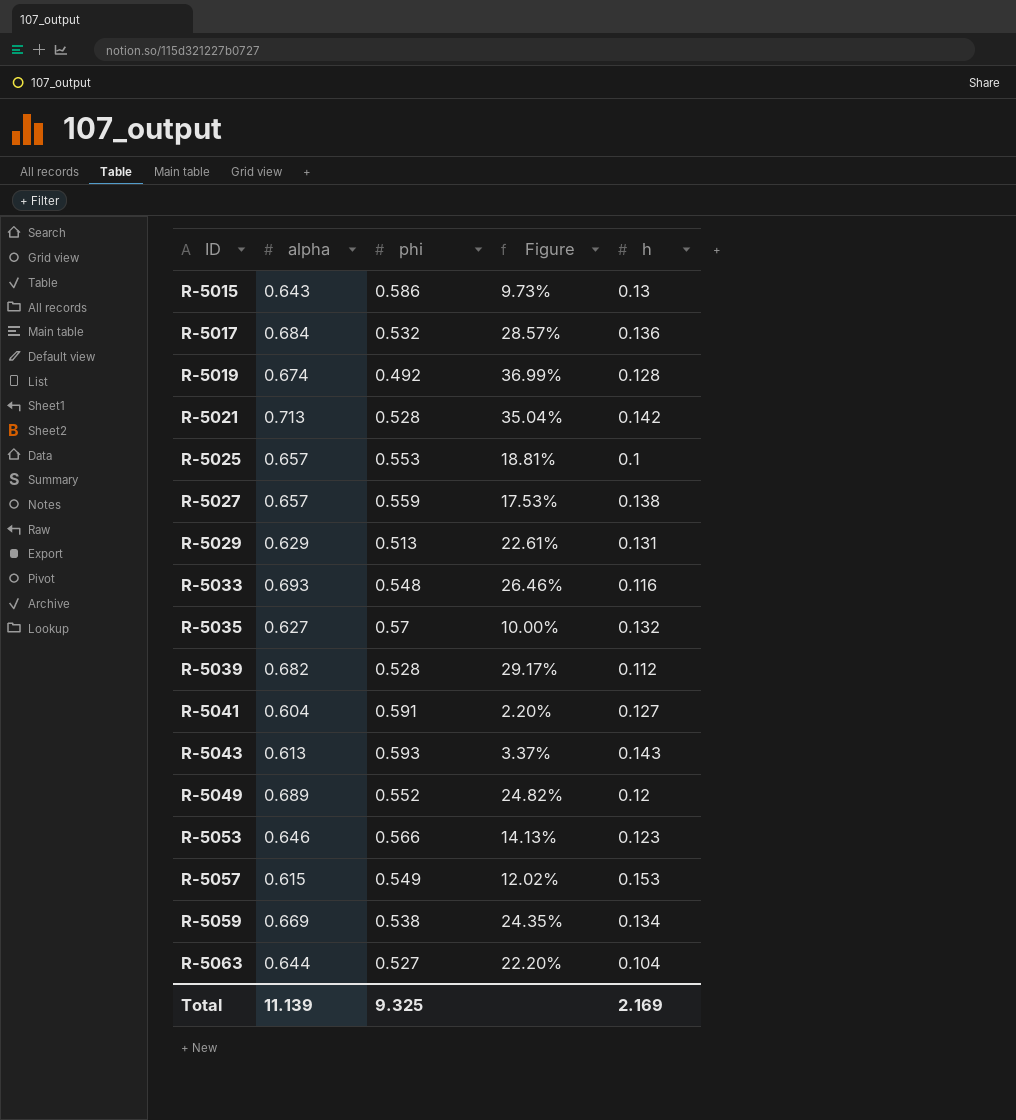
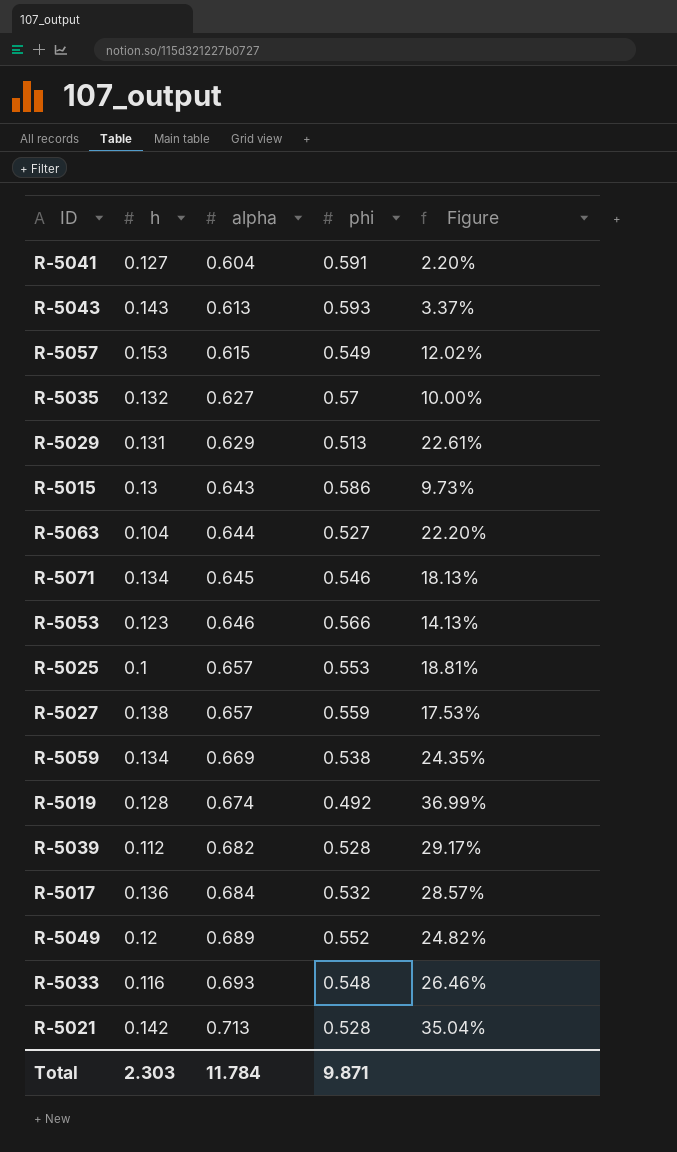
row order: ID ascending -> alpha ascending
column h | position: 5 -> 2
row R-5071: none -> 0.134 | 0.645 | 0.546 | 18.13%
Total | h: 2.169 -> 2.303
Total | alpha: 11.139 -> 11.784
Total | phi: 9.325 -> 9.871

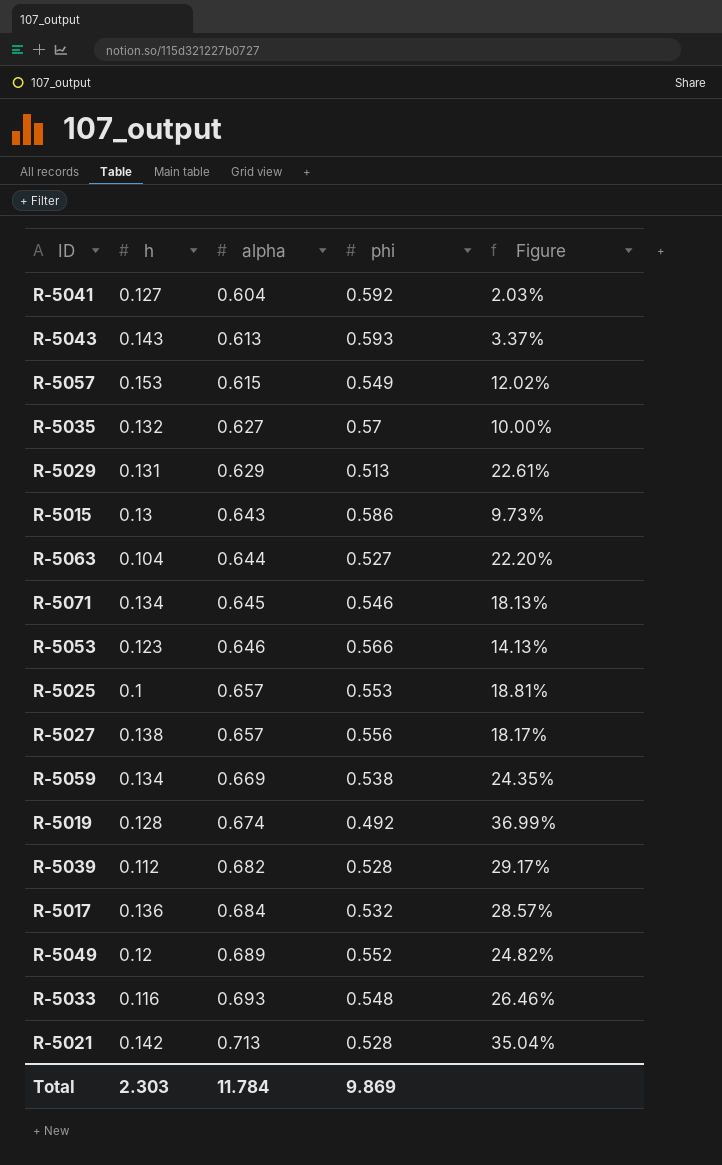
R-5041 | phi: 0.591 -> 0.592
R-5041 | Figure: 2.20% -> 2.03%
R-5027 | phi: 0.559 -> 0.556
R-5027 | Figure: 17.53% -> 18.17%
Total | phi: 9.871 -> 9.869

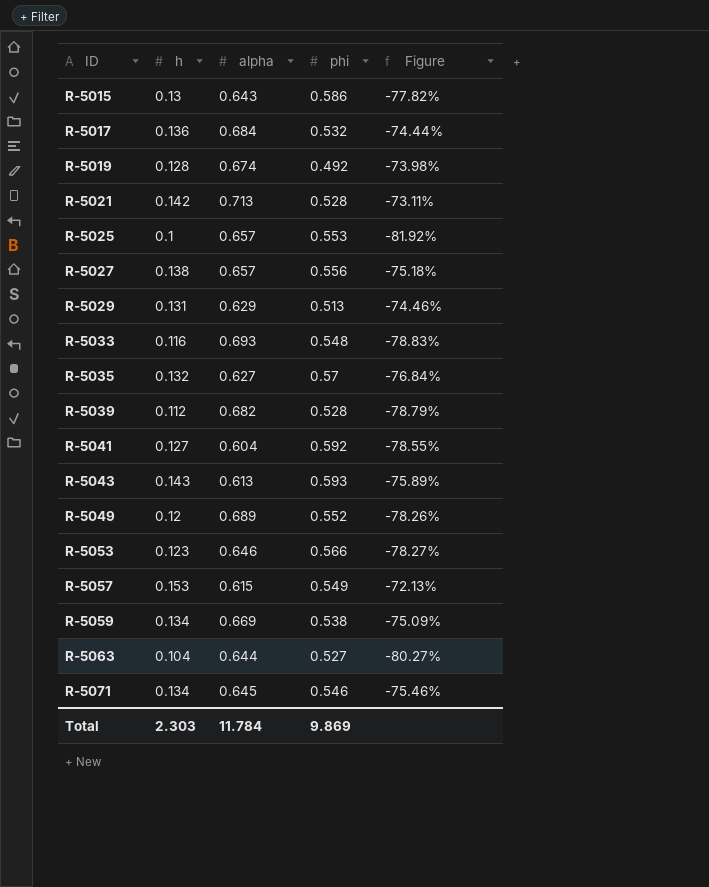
row order: alpha ascending -> ID ascending
column Figure | formula: ([alpha] - [phi]) / [phi] -> ([h] - [phi]) / [phi]

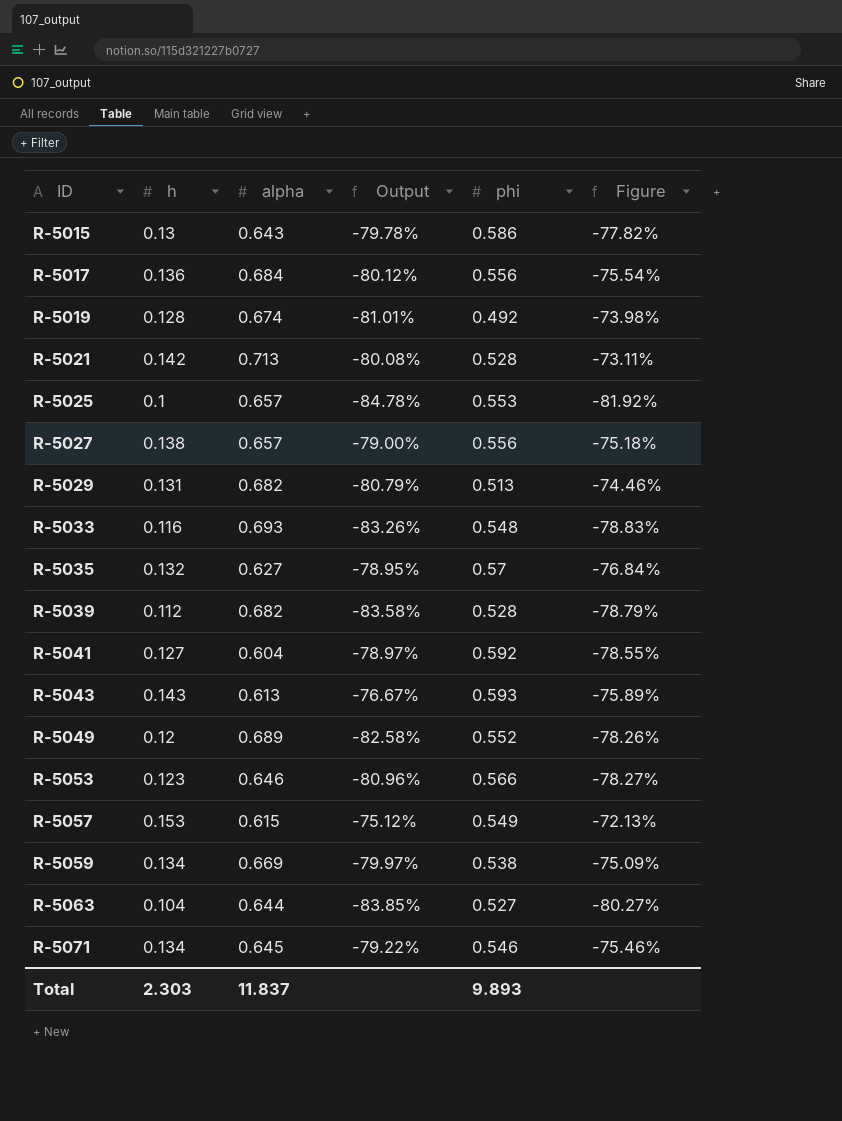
column Output | formula: none -> ([h] - [alpha]) / [alpha]
R-5017 | phi: 0.532 -> 0.556
R-5017 | Figure: -74.44% -> -75.54%
R-5029 | alpha: 0.629 -> 0.682
Total | alpha: 11.784 -> 11.837
Total | phi: 9.869 -> 9.893

